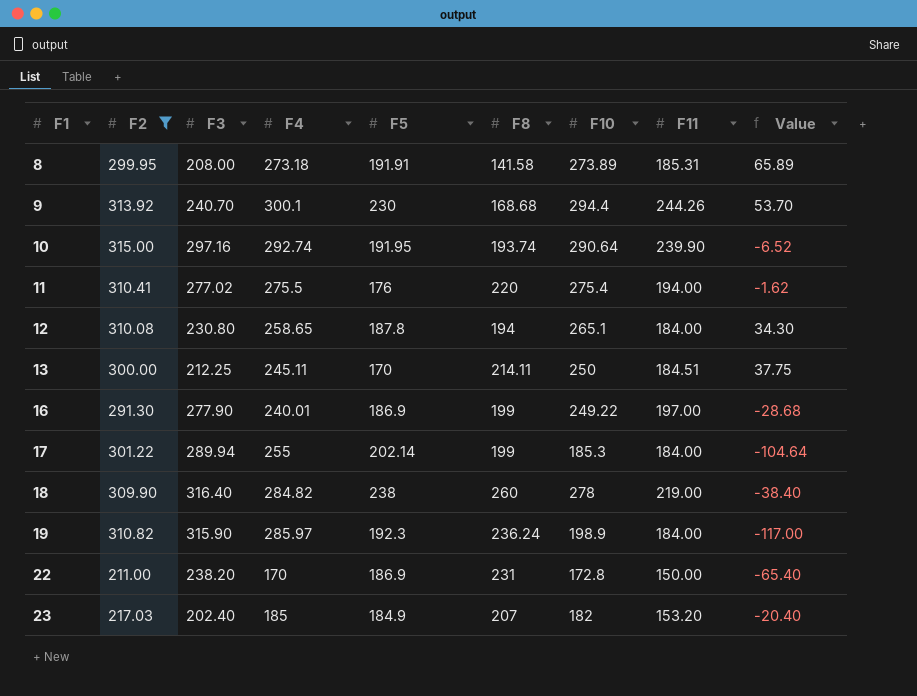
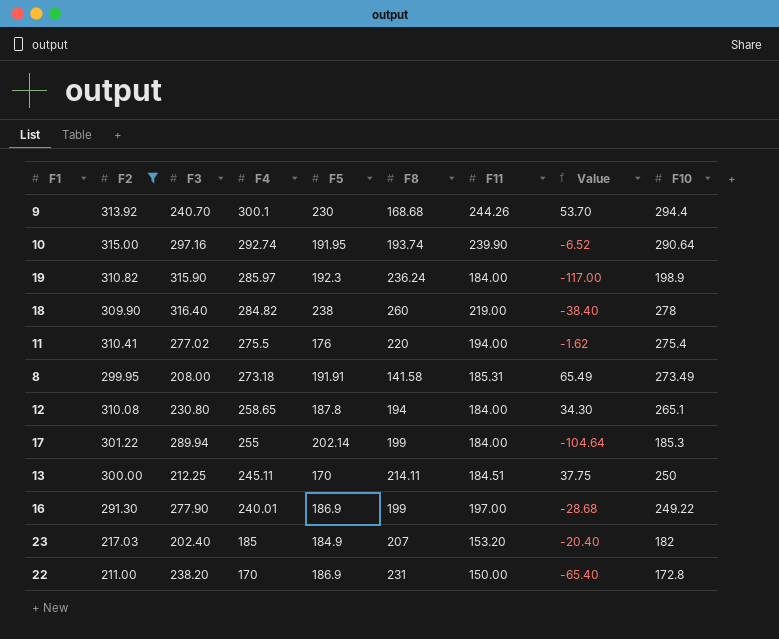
row order: F1 ascending -> F4 descending
column F10 | position: 7 -> 9
8 | Value: 65.89 -> 65.49
8 | F10: 273.89 -> 273.49

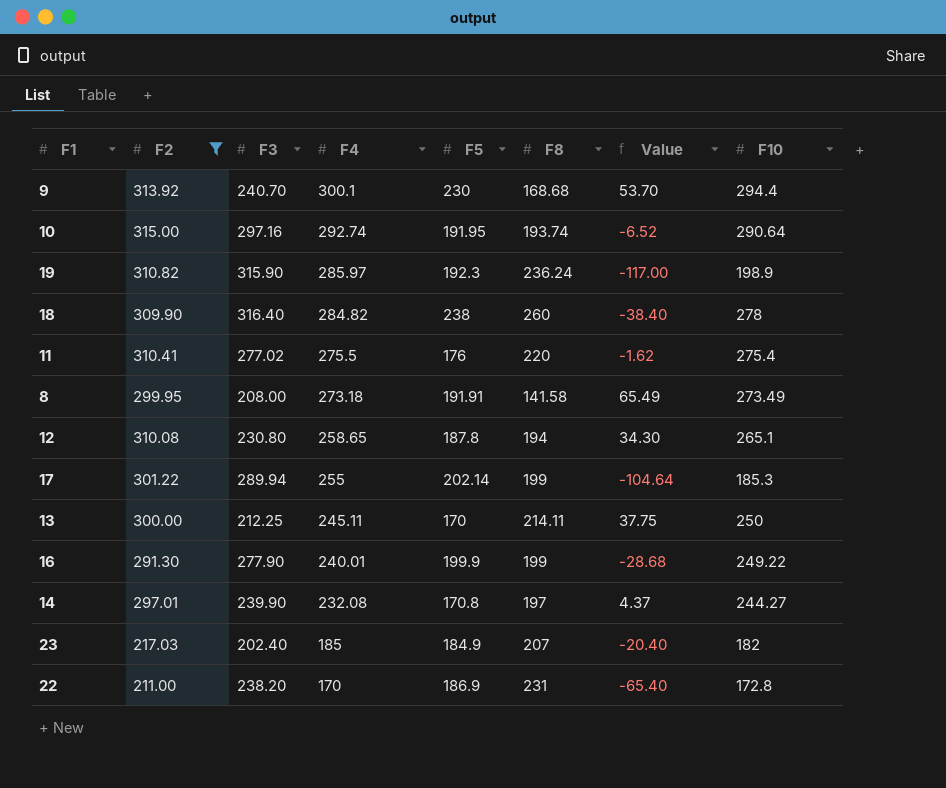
column F11 | position: 7 -> none
16 | F5: 186.9 -> 199.9
row 14: none -> 297.01 | 239.90 | 232.08 | 170.8 | 197 | 4.37 | 244.27

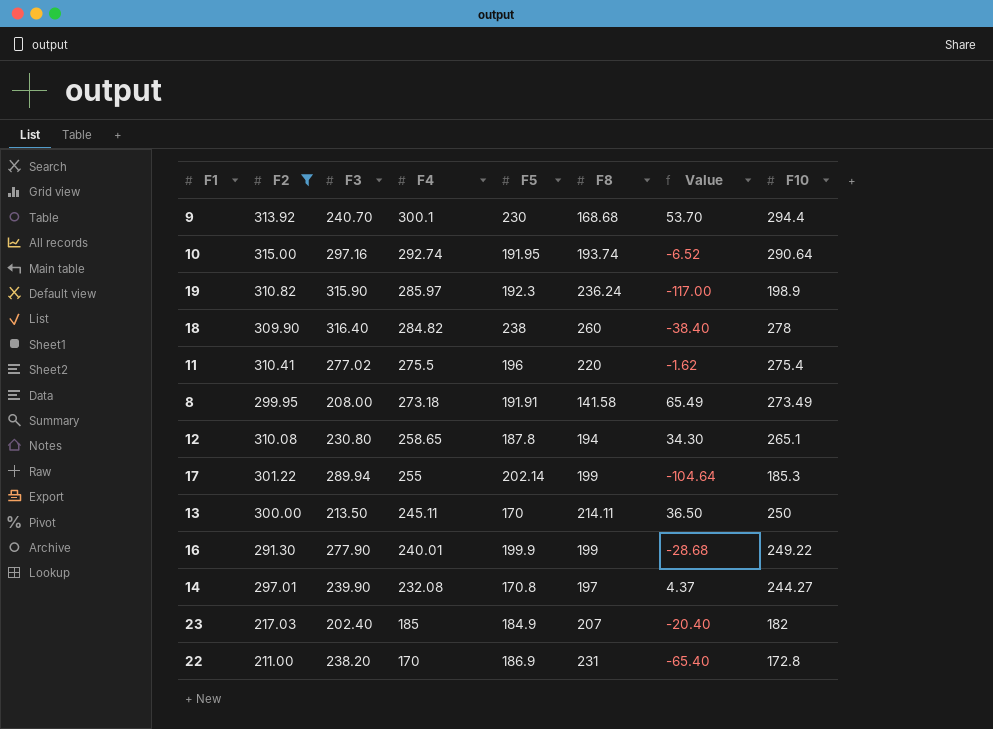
11 | F5: 176 -> 196
13 | F3: 212.25 -> 213.50
13 | Value: 37.75 -> 36.50

